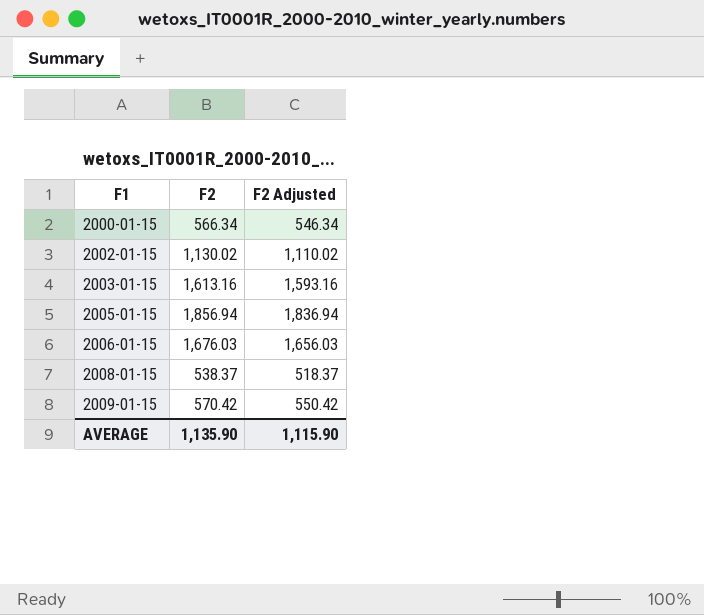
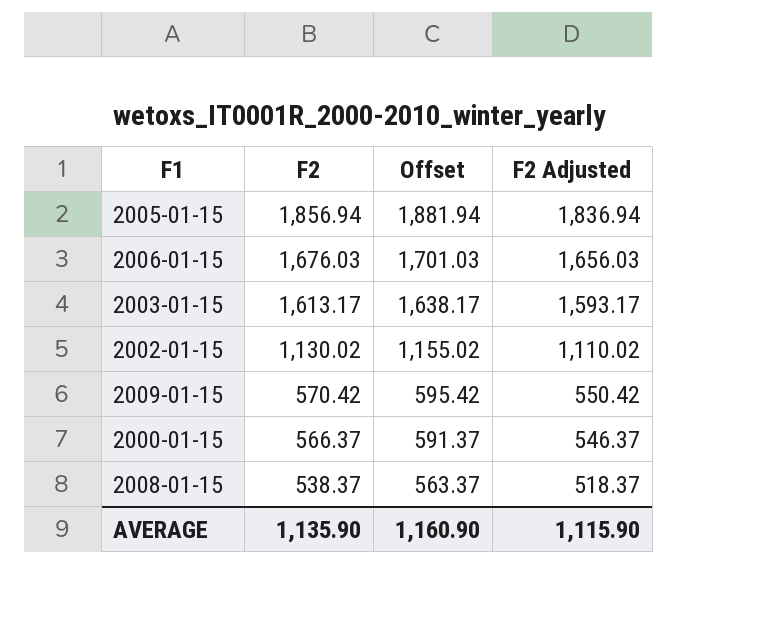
row order: F1 ascending -> F2 descending
column Offset | formula: none -> [F2] + 25
2003-01-15 | F2: 1,613.16 -> 1,613.17
2003-01-15 | F2 Adjusted: 1,593.16 -> 1,593.17
2000-01-15 | F2: 566.34 -> 566.37
2000-01-15 | F2 Adjusted: 546.34 -> 546.37

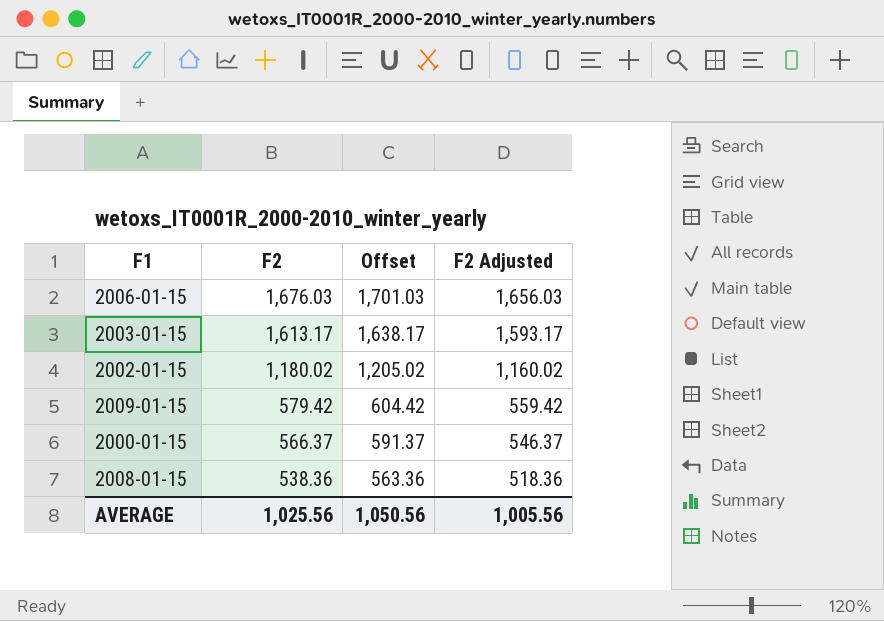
row 2005-01-15: 1,856.94 | 1,881.94 | 1,836.94 -> none
2002-01-15 | F2: 1,130.02 -> 1,180.02
2002-01-15 | Offset: 1,155.02 -> 1,205.02
2002-01-15 | F2 Adjusted: 1,110.02 -> 1,160.02
2009-01-15 | F2: 570.42 -> 579.42
2009-01-15 | Offset: 595.42 -> 604.42
2009-01-15 | F2 Adjusted: 550.42 -> 559.42
2008-01-15 | F2: 538.37 -> 538.36
2008-01-15 | Offset: 563.37 -> 563.36
2008-01-15 | F2 Adjusted: 518.37 -> 518.36
AVERAGE | F2: 1,135.90 -> 1,025.56
AVERAGE | Offset: 1,160.90 -> 1,050.56
AVERAGE | F2 Adjusted: 1,115.90 -> 1,005.56

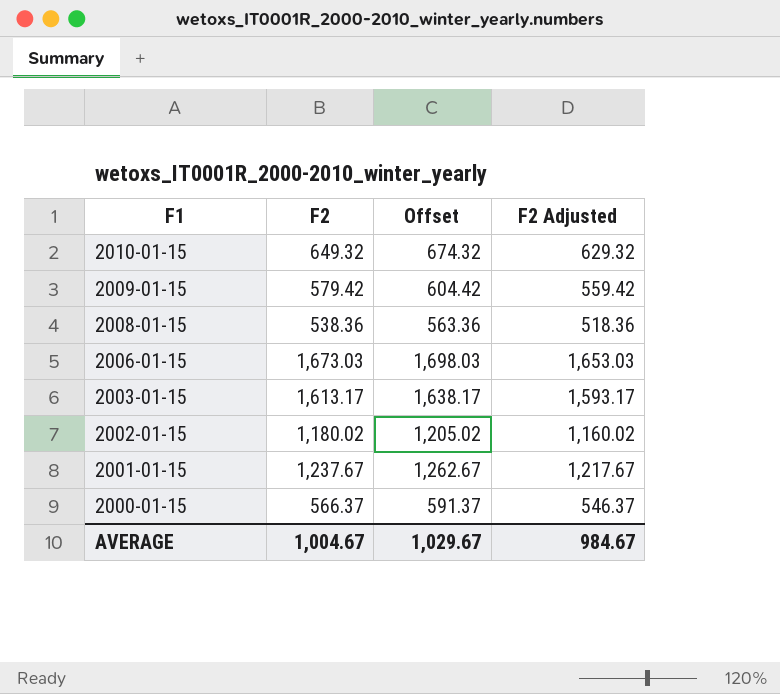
row order: F2 descending -> F1 descending
row 2010-01-15: none -> 649.32 | 674.32 | 629.32
2006-01-15 | F2: 1,676.03 -> 1,673.03
2006-01-15 | Offset: 1,701.03 -> 1,698.03
2006-01-15 | F2 Adjusted: 1,656.03 -> 1,653.03
row 2001-01-15: none -> 1,237.67 | 1,262.67 | 1,217.67
AVERAGE | F2: 1,025.56 -> 1,004.67
AVERAGE | Offset: 1,050.56 -> 1,029.67
AVERAGE | F2 Adjusted: 1,005.56 -> 984.67

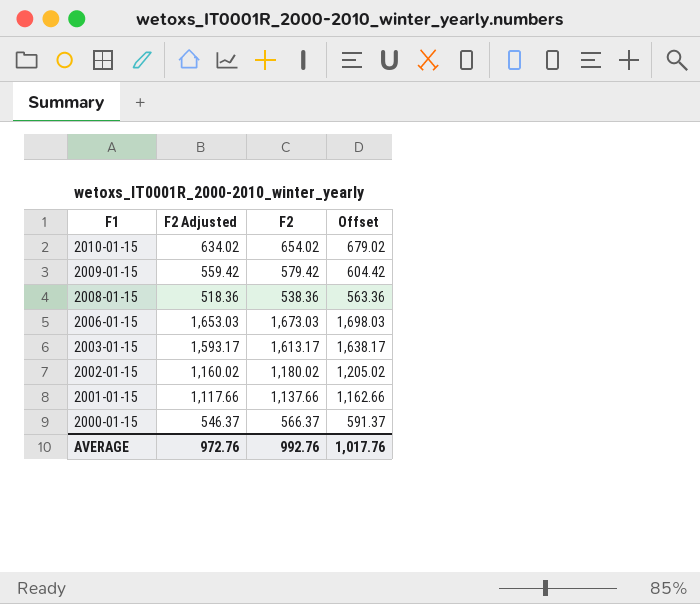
column F2 Adjusted | position: 4 -> 2
2010-01-15 | F2 Adjusted: 629.32 -> 634.02
2010-01-15 | F2: 649.32 -> 654.02
2010-01-15 | Offset: 674.32 -> 679.02
2001-01-15 | F2 Adjusted: 1,217.67 -> 1,117.66
2001-01-15 | F2: 1,237.67 -> 1,137.66
2001-01-15 | Offset: 1,262.67 -> 1,162.66
AVERAGE | F2 Adjusted: 984.67 -> 972.76
AVERAGE | F2: 1,004.67 -> 992.76
AVERAGE | Offset: 1,029.67 -> 1,017.76

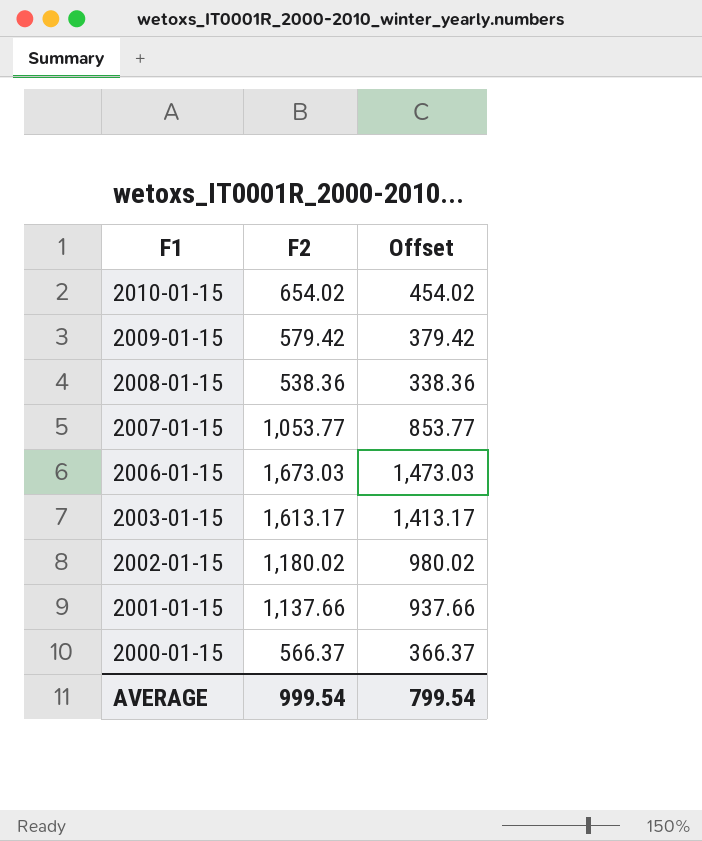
column F2 Adjusted | formula: [F2] - 20 -> none
column Offset | formula: [F2] + 25 -> [F2] - 200
row 2007-01-15: none -> 1,053.77 | 853.77
AVERAGE | F2: 992.76 -> 999.54
AVERAGE | Offset: 1,017.76 -> 799.54

